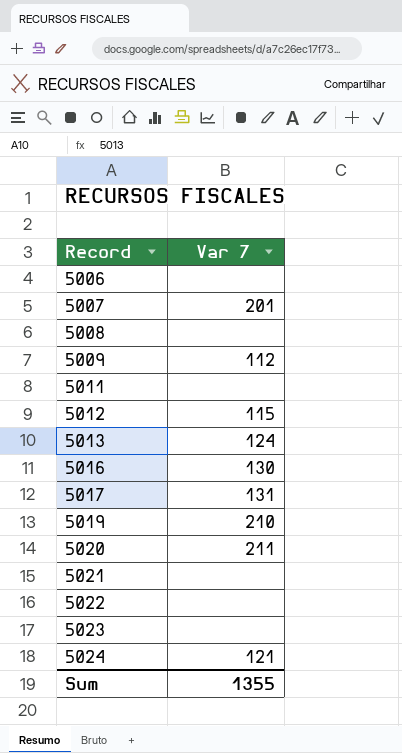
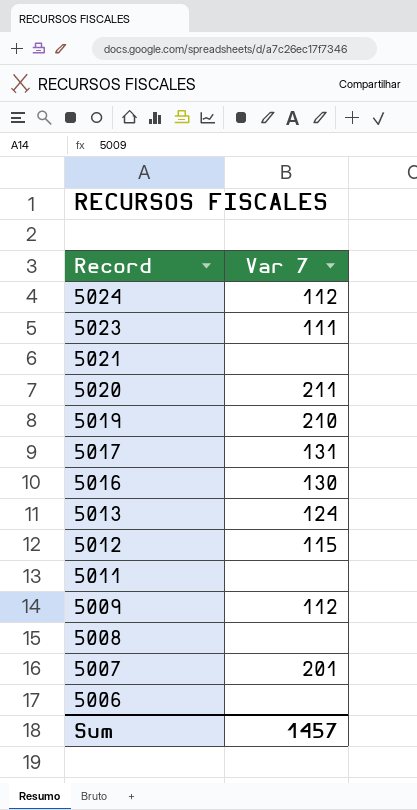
row order: Record ascending -> Record descending
row 5022: none -> none
5024 | Var 7: 121 -> 112
5023 | Var 7: none -> 111
Sum | Var 7: 1355 -> 1457

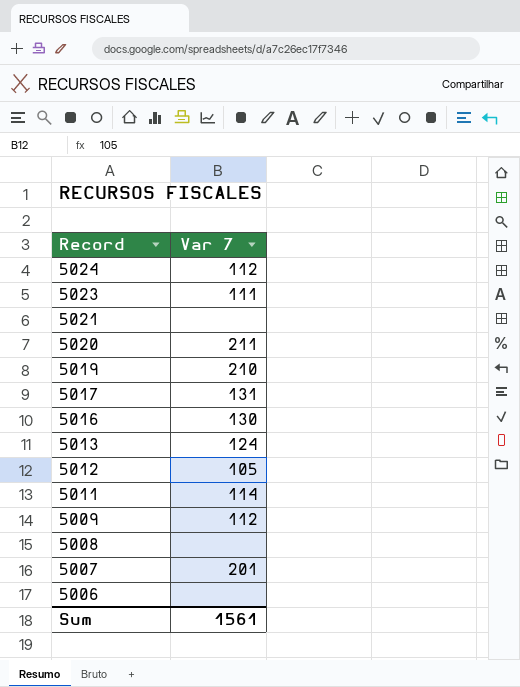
5012 | Var 7: 115 -> 105
5011 | Var 7: none -> 114
Sum | Var 7: 1457 -> 1561

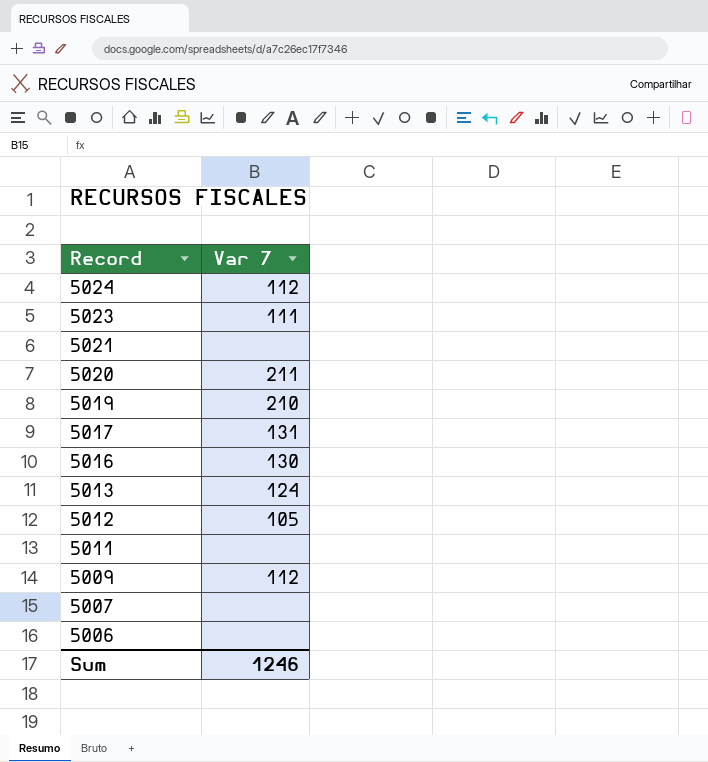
row 5008: none -> none
5011 | Var 7: 114 -> none
5007 | Var 7: 201 -> none
Sum | Var 7: 1561 -> 1246

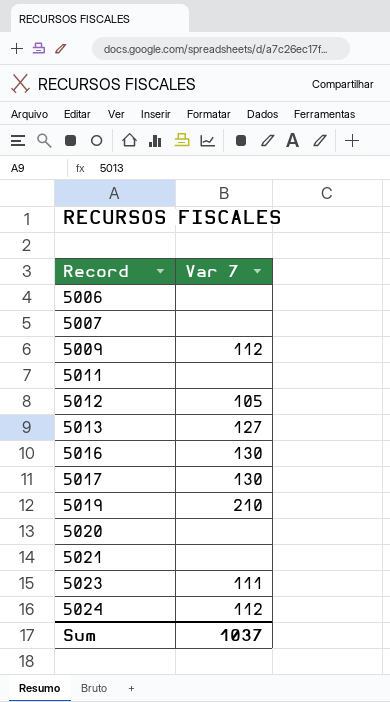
row order: Record descending -> Record ascending
5013 | Var 7: 124 -> 127
5017 | Var 7: 131 -> 130
5020 | Var 7: 211 -> none
Sum | Var 7: 1246 -> 1037

